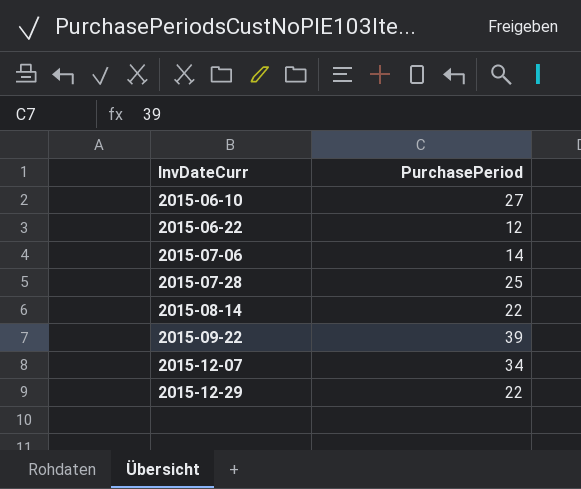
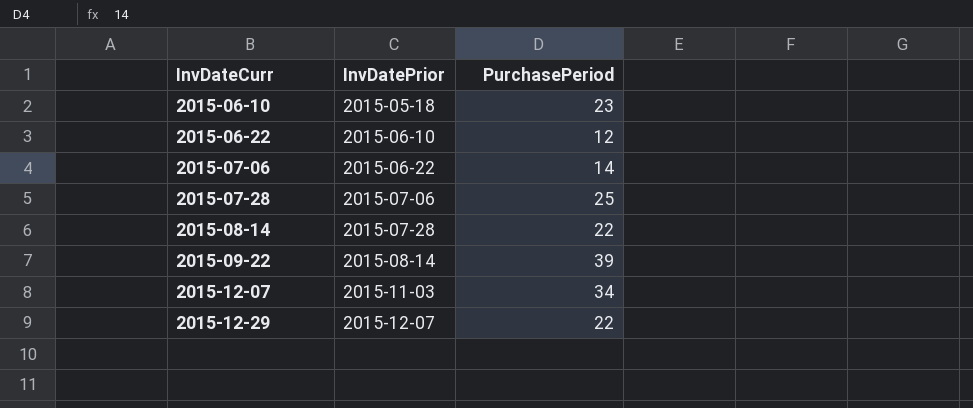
column InvDatePrior | position: none -> 2
2015-06-10 | PurchasePeriod: 27 -> 23

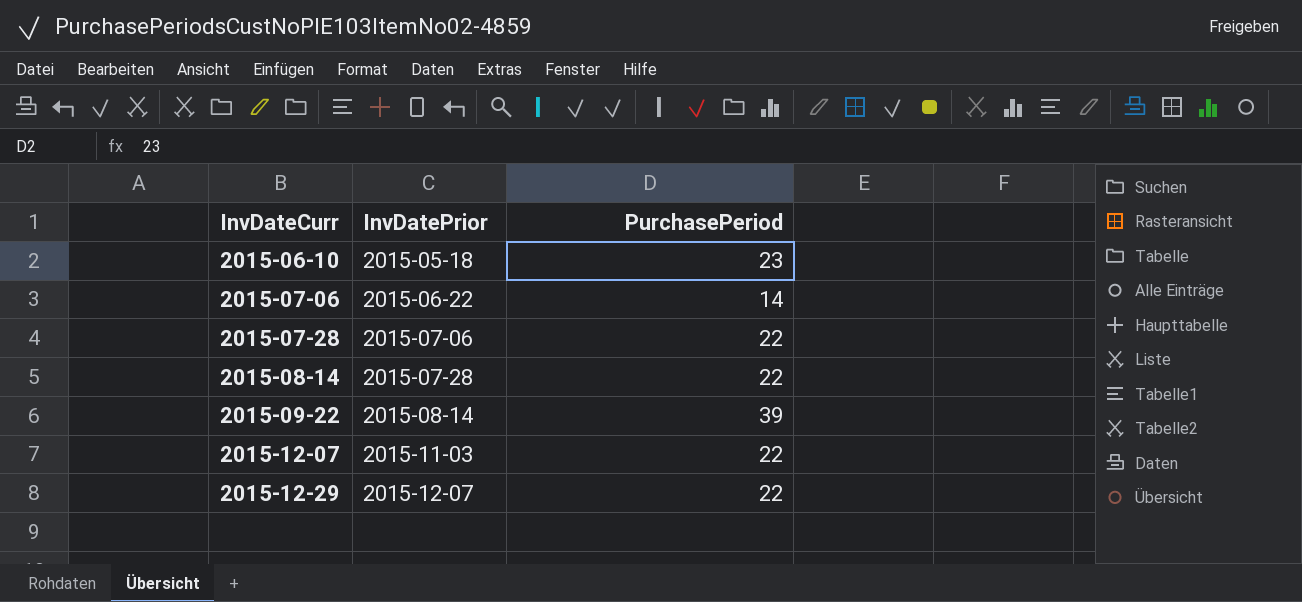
row 2015-06-22: 2015-06-10 | 12 -> none
2015-07-28 | PurchasePeriod: 25 -> 22
2015-12-07 | PurchasePeriod: 34 -> 22

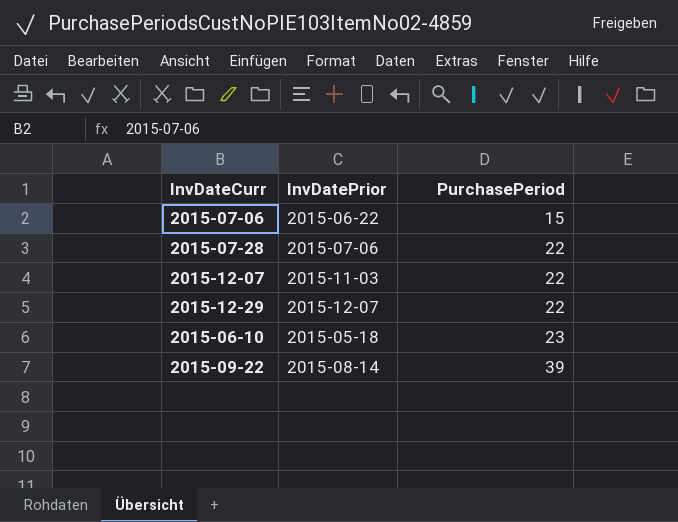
row order: InvDateCurr ascending -> PurchasePeriod ascending
row 2015-08-14: 2015-07-28 | 22 -> none
2015-07-06 | PurchasePeriod: 14 -> 15

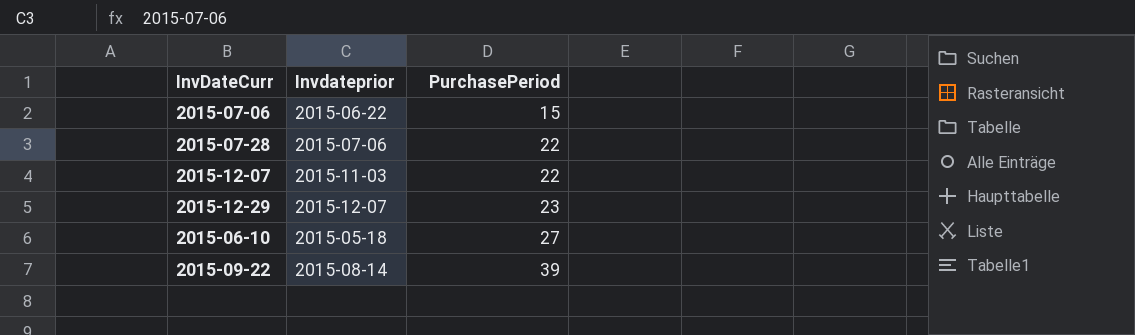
column name: InvDatePrior -> Invdateprior
2015-12-29 | PurchasePeriod: 22 -> 23
2015-06-10 | PurchasePeriod: 23 -> 27

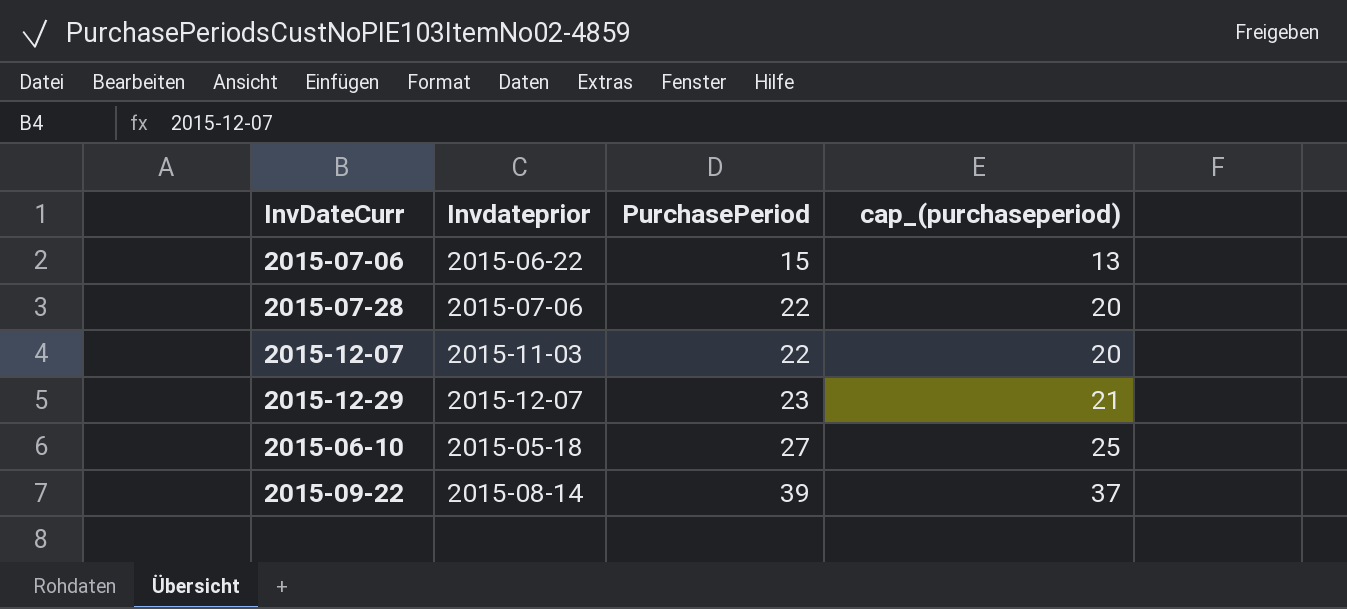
column cap_(purchaseperiod) | formula: none -> [PurchasePeriod] - 2

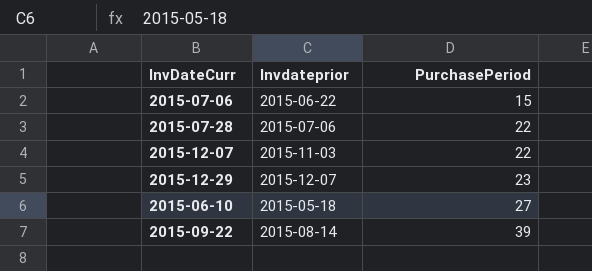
column cap_(purchaseperiod) | formula: [PurchasePeriod] - 2 -> none

